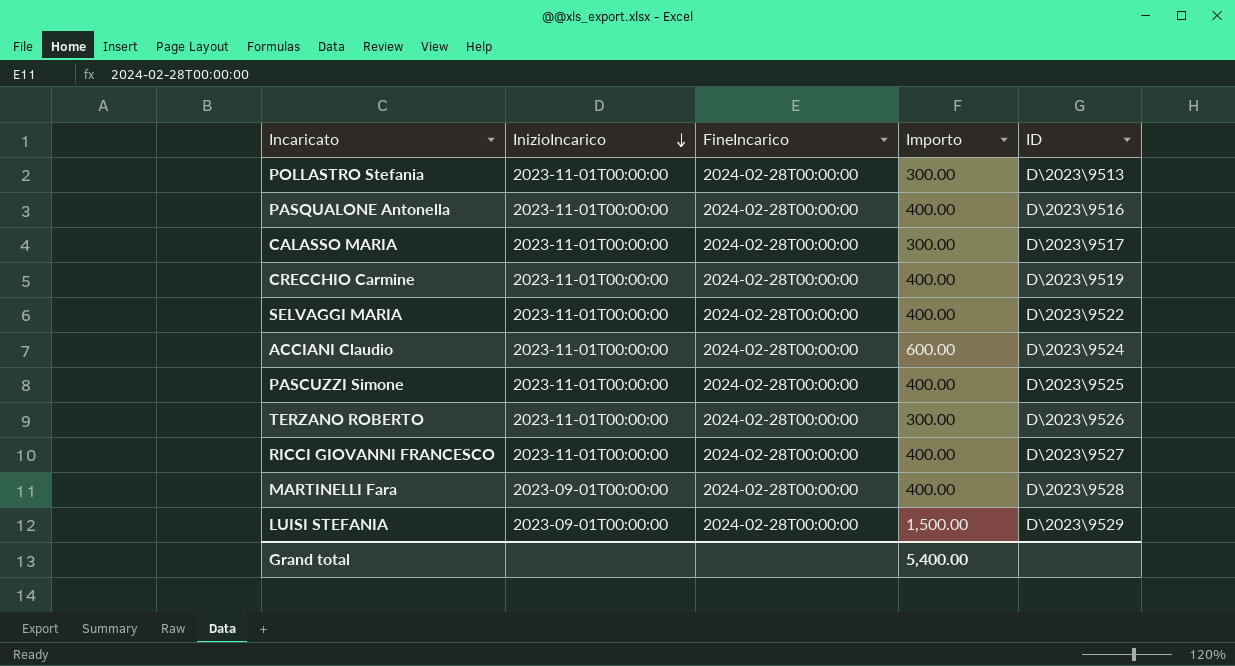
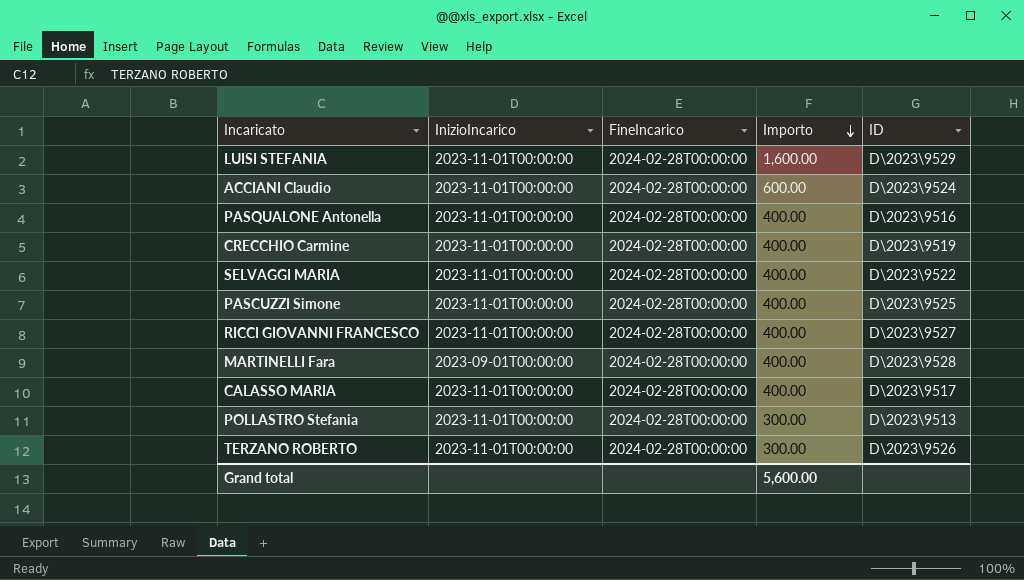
row order: InizioIncarico descending -> Importo descending
LUISI STEFANIA | InizioIncarico: 2023-09-01T00:00:00 -> 2023-11-01T00:00:00
LUISI STEFANIA | Importo: 1,500.00 -> 1,600.00
CALASSO MARIA | Importo: 300.00 -> 400.00
Grand total | Importo: 5,400.00 -> 5,600.00

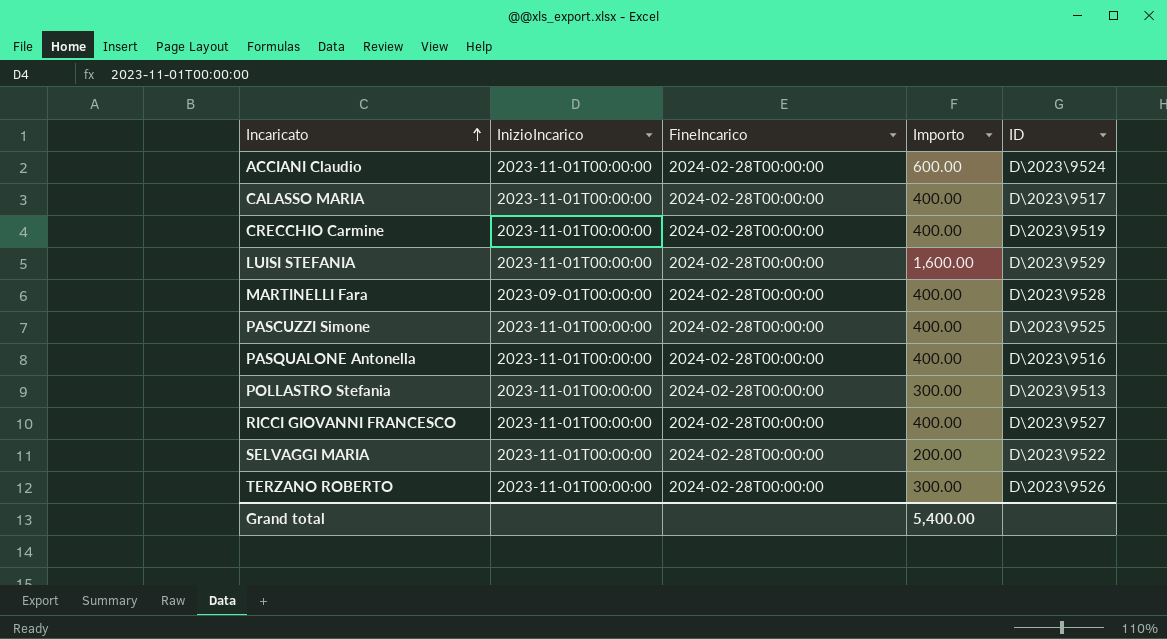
row order: Importo descending -> Incaricato ascending
SELVAGGI MARIA | Importo: 400.00 -> 200.00
Grand total | Importo: 5,600.00 -> 5,400.00

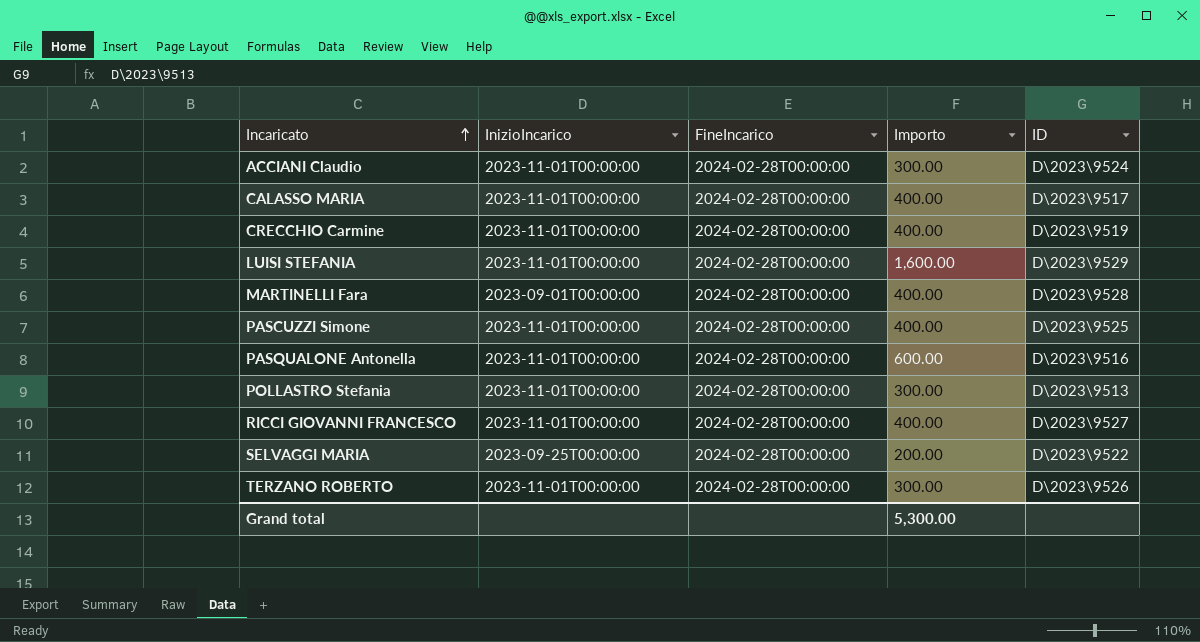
ACCIANI Claudio | Importo: 600.00 -> 300.00
PASQUALONE Antonella | Importo: 400.00 -> 600.00
SELVAGGI MARIA | InizioIncarico: 2023-11-01T00:00:00 -> 2023-09-25T00:00:00
Grand total | Importo: 5,400.00 -> 5,300.00

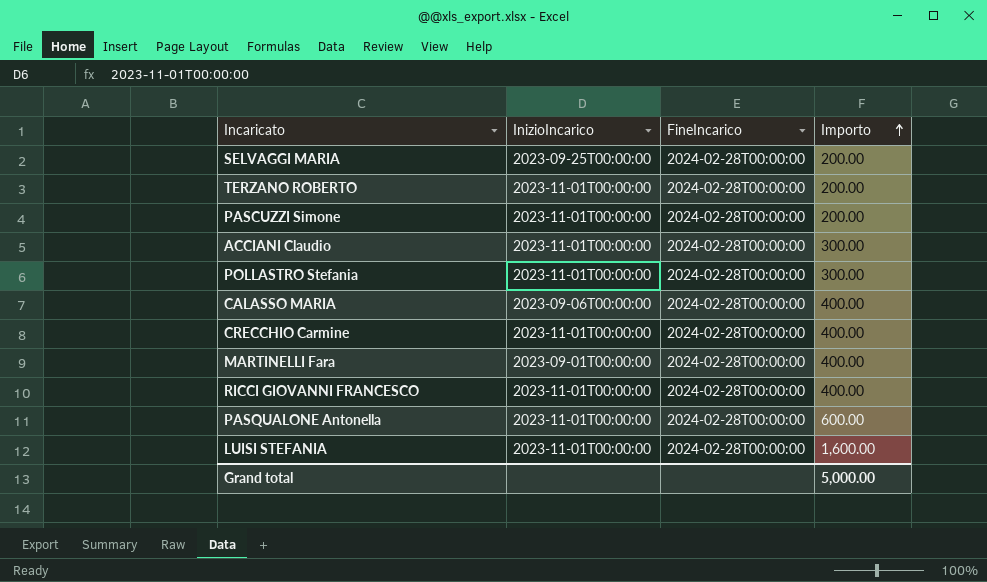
row order: Incaricato ascending -> Importo ascending
column ID | position: 5 -> none
TERZANO ROBERTO | Importo: 300.00 -> 200.00
PASCUZZI Simone | Importo: 400.00 -> 200.00
CALASSO MARIA | InizioIncarico: 2023-11-01T00:00:00 -> 2023-09-06T00:00:00
Grand total | Importo: 5,300.00 -> 5,000.00

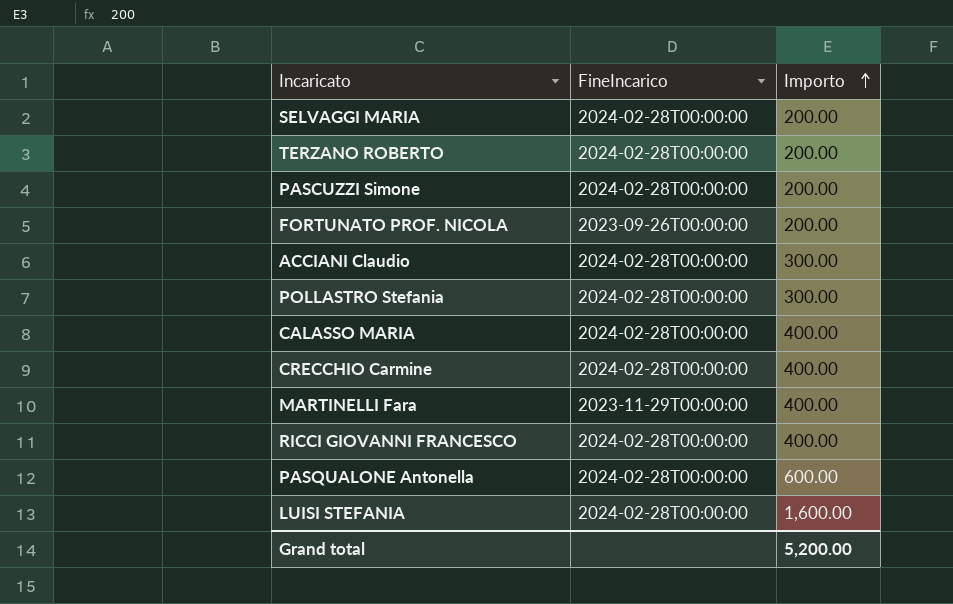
column InizioIncarico | position: 2 -> none
row FORTUNATO PROF. NICOLA: none -> 2023-09-26T00:00:00 | 200.00
MARTINELLI Fara | FineIncarico: 2024-02-28T00:00:00 -> 2023-11-29T00:00:00
Grand total | Importo: 5,000.00 -> 5,200.00

